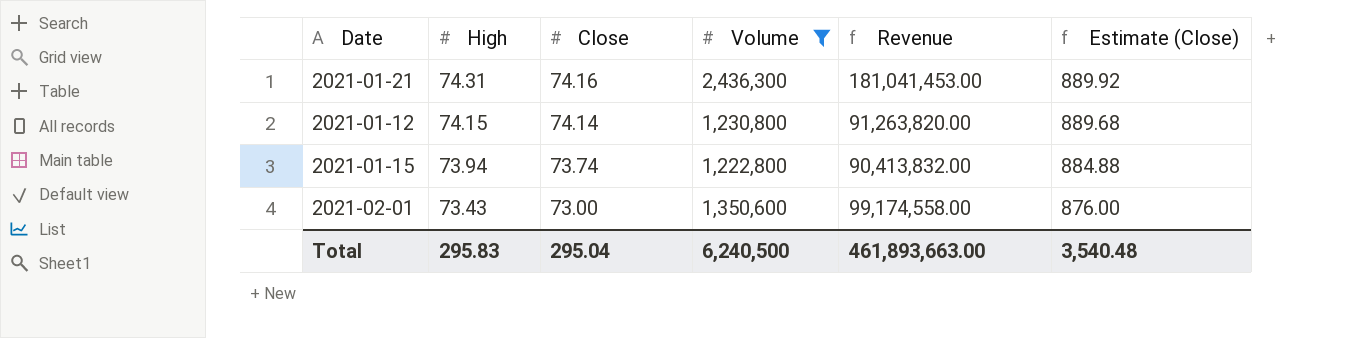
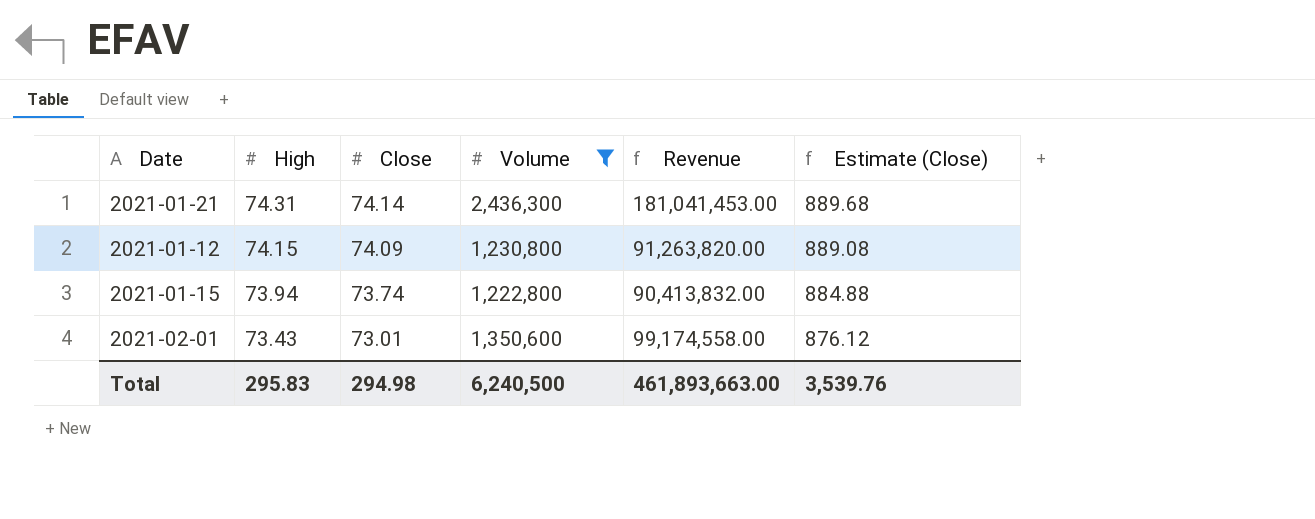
2021-01-21 | Close: 74.16 -> 74.14
2021-01-21 | Estimate (Close): 889.92 -> 889.68
2021-01-12 | Close: 74.14 -> 74.09
2021-01-12 | Estimate (Close): 889.68 -> 889.08
2021-02-01 | Close: 73.00 -> 73.01
2021-02-01 | Estimate (Close): 876.00 -> 876.12
Total | Close: 295.04 -> 294.98
Total | Estimate (Close): 3,540.48 -> 3,539.76

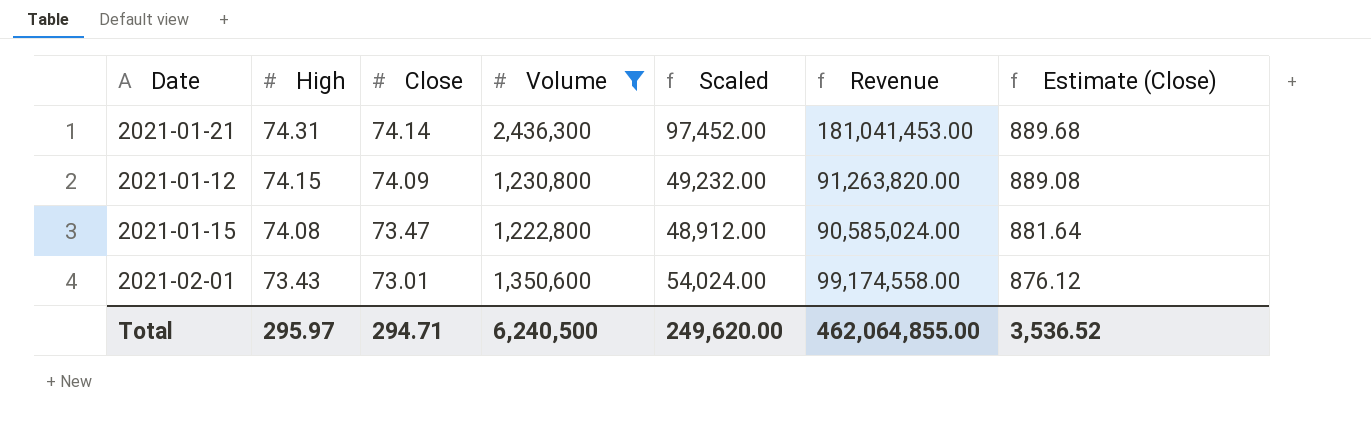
column Scaled | formula: none -> [Volume] * 0.04
2021-01-15 | High: 73.94 -> 74.08
2021-01-15 | Close: 73.74 -> 73.47
2021-01-15 | Revenue: 90,413,832.00 -> 90,585,024.00
2021-01-15 | Estimate (Close): 884.88 -> 881.64
Total | High: 295.83 -> 295.97
Total | Close: 294.98 -> 294.71
Total | Revenue: 461,893,663.00 -> 462,064,855.00
Total | Estimate (Close): 3,539.76 -> 3,536.52

